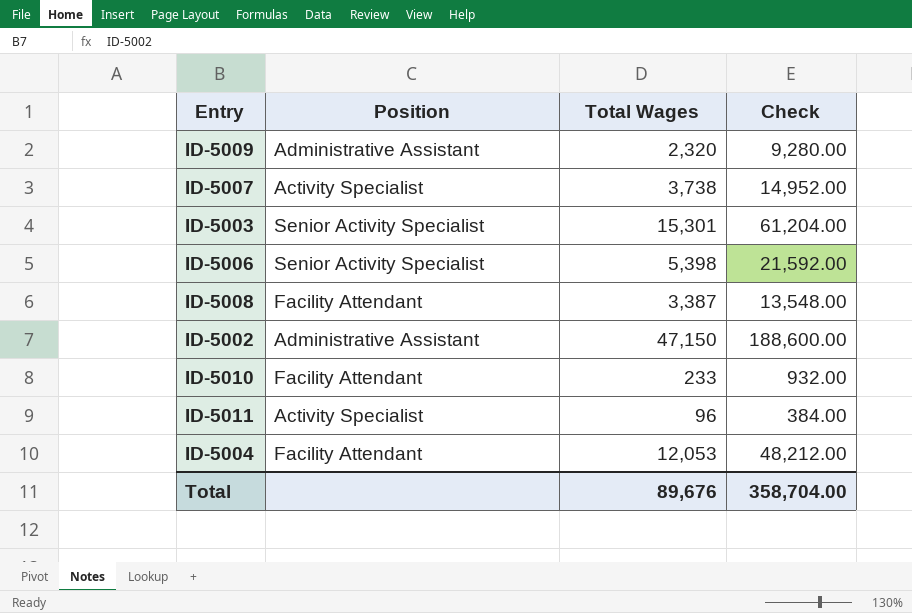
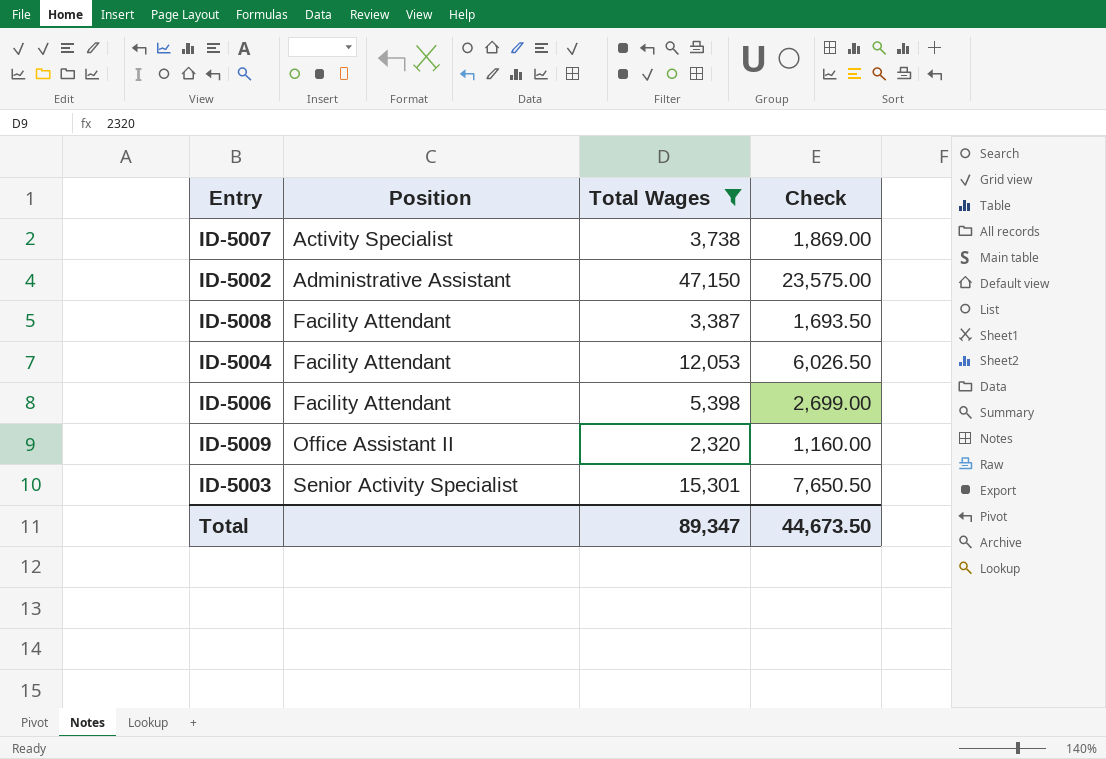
filter: none -> Total Wages >= 2,320
row order: none -> Position ascending
column Check | formula: [Total Wages] * 4 -> [Total Wages] * 0.5
ID-5006 | Position: Senior Activity Specialist -> Facility Attendant
ID-5009 | Position: Administrative Assistant -> Office Assistant II
Total | Total Wages: 89,676 -> 89,347
Total | Check: 358,704.00 -> 44,673.50

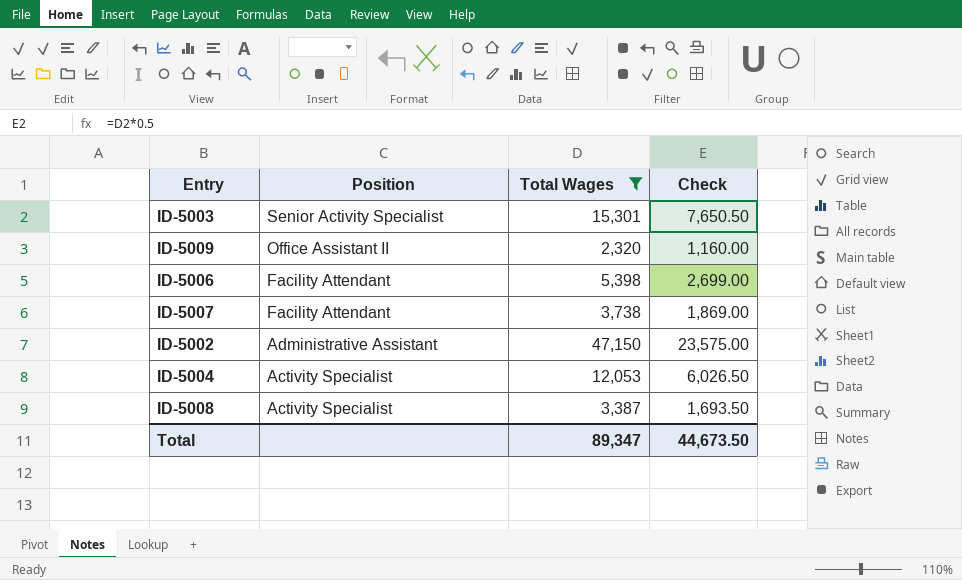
row order: Position ascending -> Position descending
ID-5007 | Position: Activity Specialist -> Facility Attendant
ID-5004 | Position: Facility Attendant -> Activity Specialist
ID-5008 | Position: Facility Attendant -> Activity Specialist

